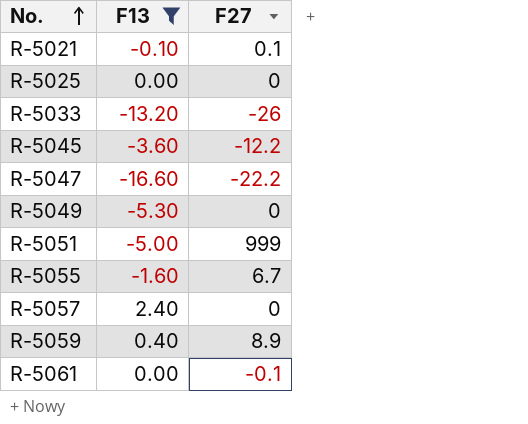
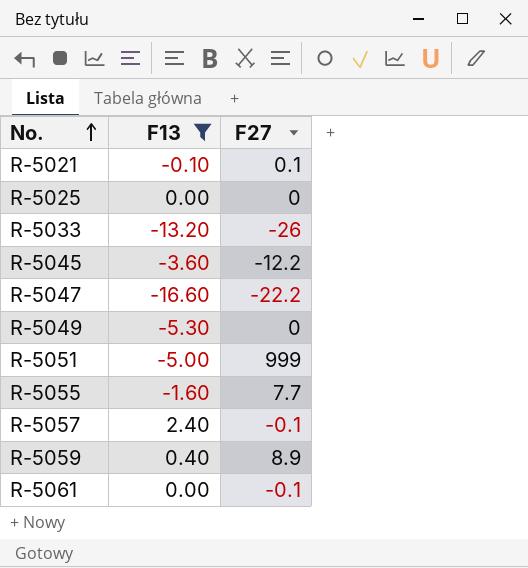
R-5055 | F27: 6.7 -> 7.7
R-5057 | F27: 0 -> -0.1

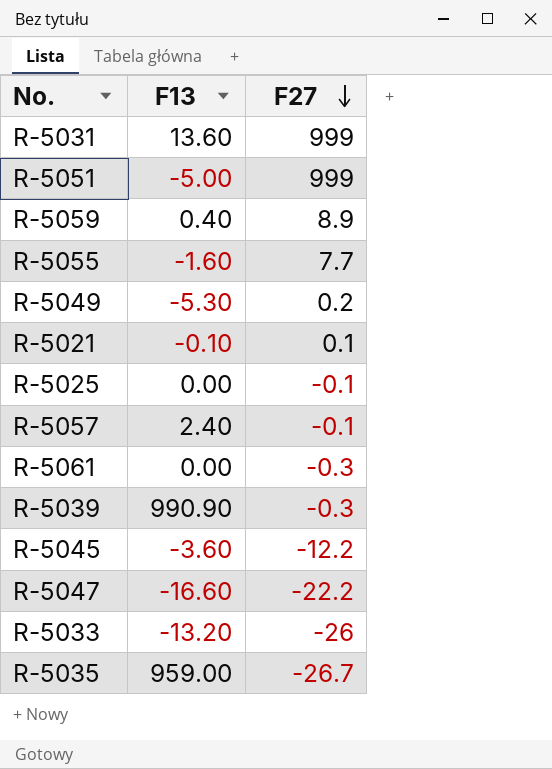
filter: F13 <= 2.40 -> none
row order: No. ascending -> F27 descending
R-5049 | F27: 0 -> 0.2
R-5025 | F27: 0 -> -0.1
R-5061 | F27: -0.1 -> -0.3

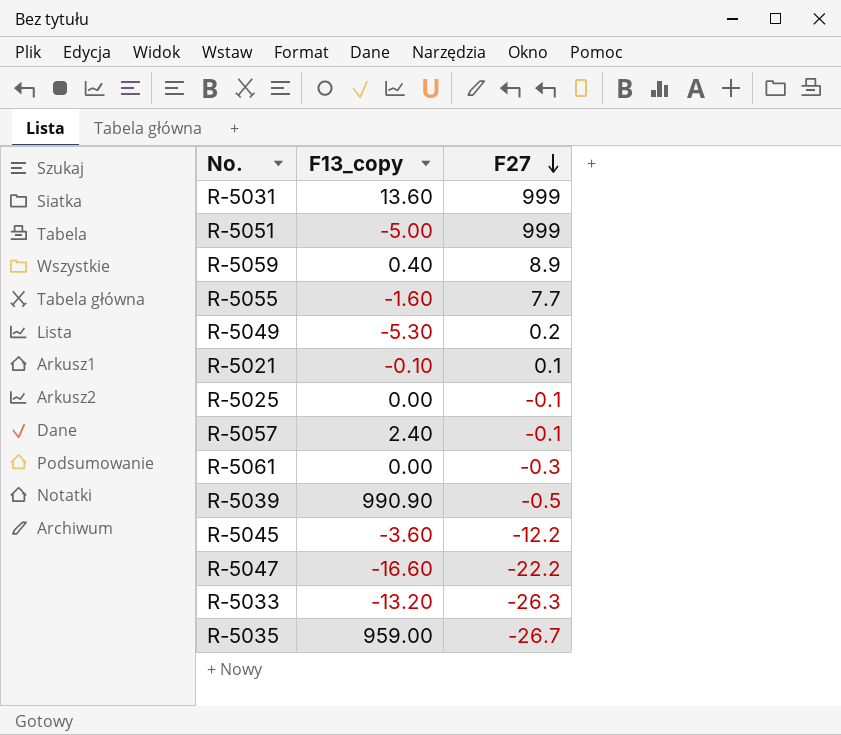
column name: F13 -> F13_copy
R-5039 | F27: -0.3 -> -0.5
R-5033 | F27: -26 -> -26.3

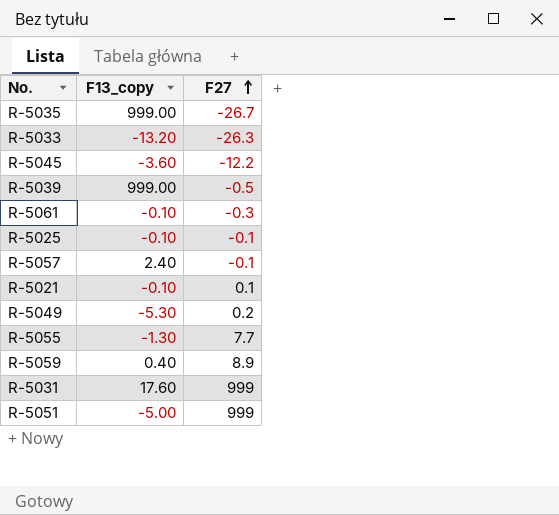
row order: F27 descending -> F27 ascending
row R-5047: -16.60 | -22.2 -> none
R-5035 | F13_copy: 959.00 -> 999.00
R-5039 | F13_copy: 990.90 -> 999.00
R-5061 | F13_copy: 0.00 -> -0.10
R-5025 | F13_copy: 0.00 -> -0.10
R-5055 | F13_copy: -1.60 -> -1.30
R-5031 | F13_copy: 13.60 -> 17.60

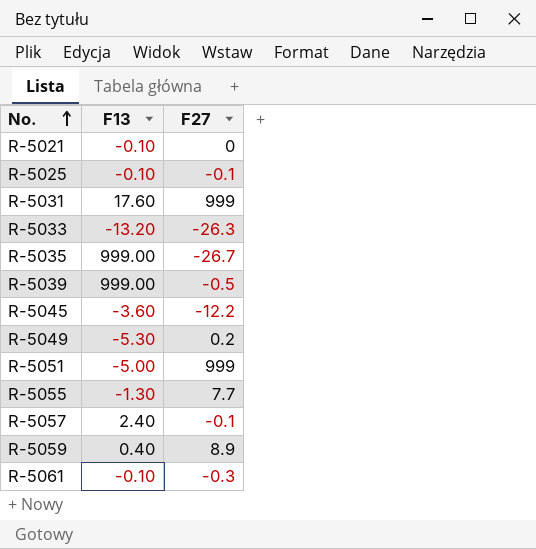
row order: F27 ascending -> No. ascending
column name: F13_copy -> F13
R-5021 | F27: 0.1 -> 0

